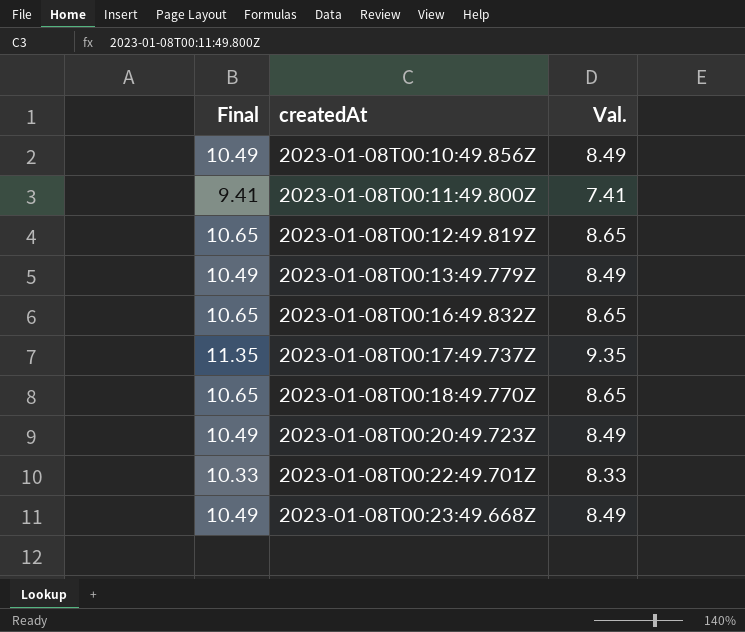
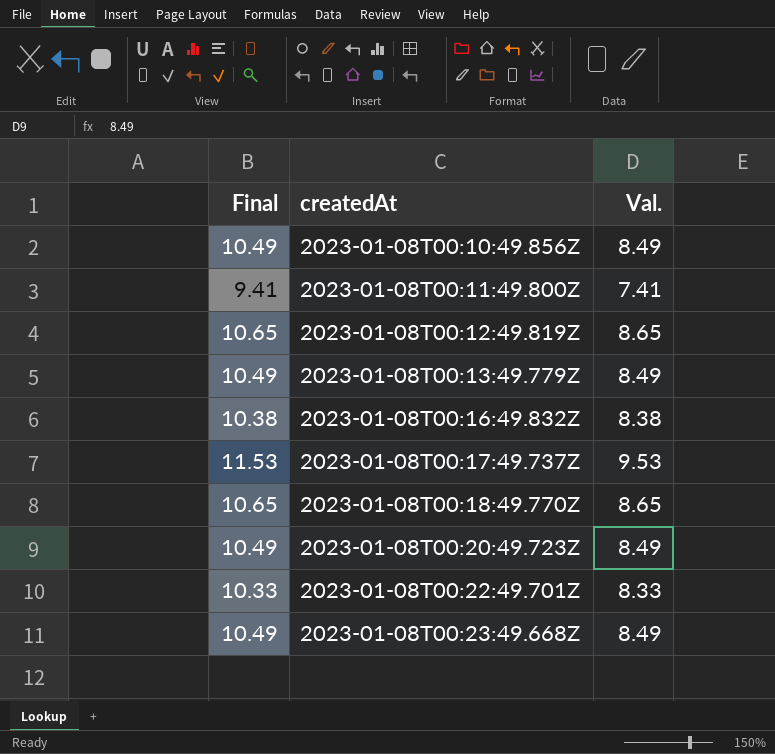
2023-01-08T00:16:49.832Z | Final: 10.65 -> 10.38
2023-01-08T00:16:49.832Z | Val.: 8.65 -> 8.38
2023-01-08T00:17:49.737Z | Final: 11.35 -> 11.53
2023-01-08T00:17:49.737Z | Val.: 9.35 -> 9.53

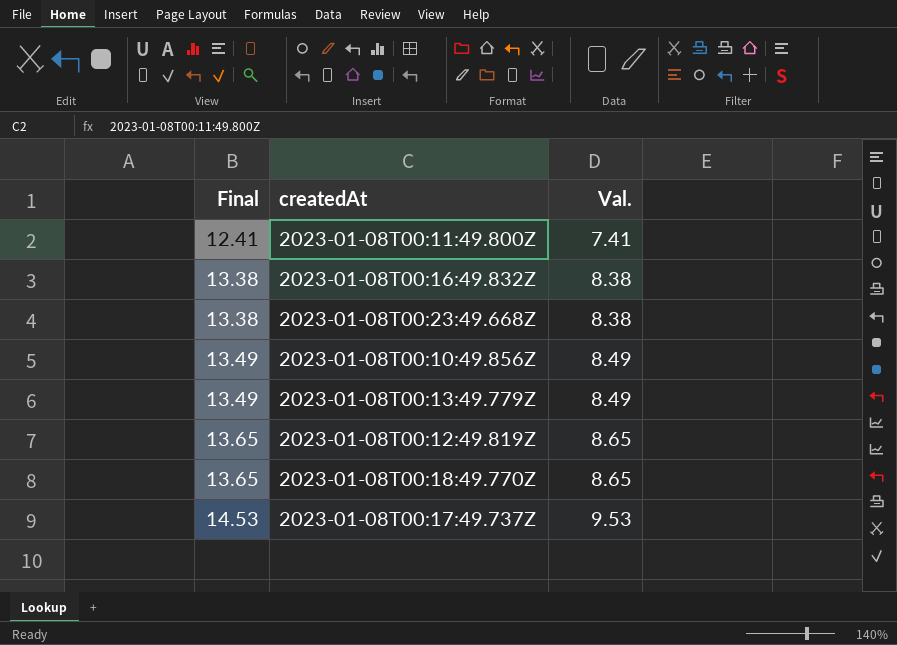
row order: createdAt ascending -> Final ascending
column Final | formula: [Val.] + 2 -> [Val.] + 5
row 2023-01-08T00:20:49.723Z: 10.49 | 8.49 -> none
row 2023-01-08T00:22:49.701Z: 10.33 | 8.33 -> none
2023-01-08T00:23:49.668Z | Val.: 8.49 -> 8.38

